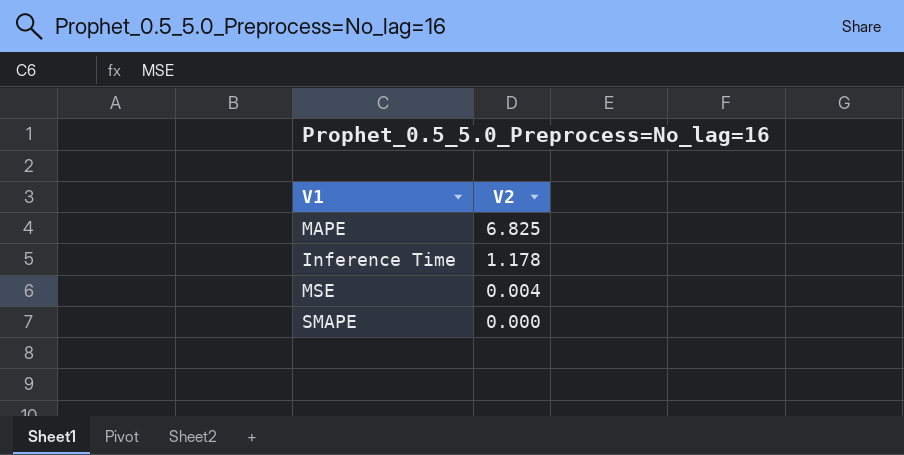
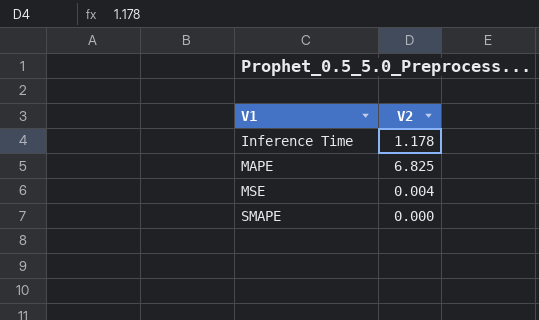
row order: V2 descending -> V1 ascending

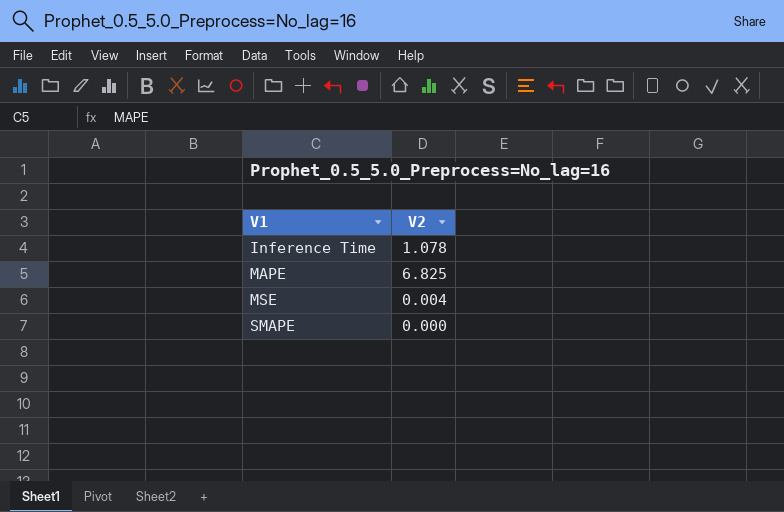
Inference Time | V2: 1.178 -> 1.078

